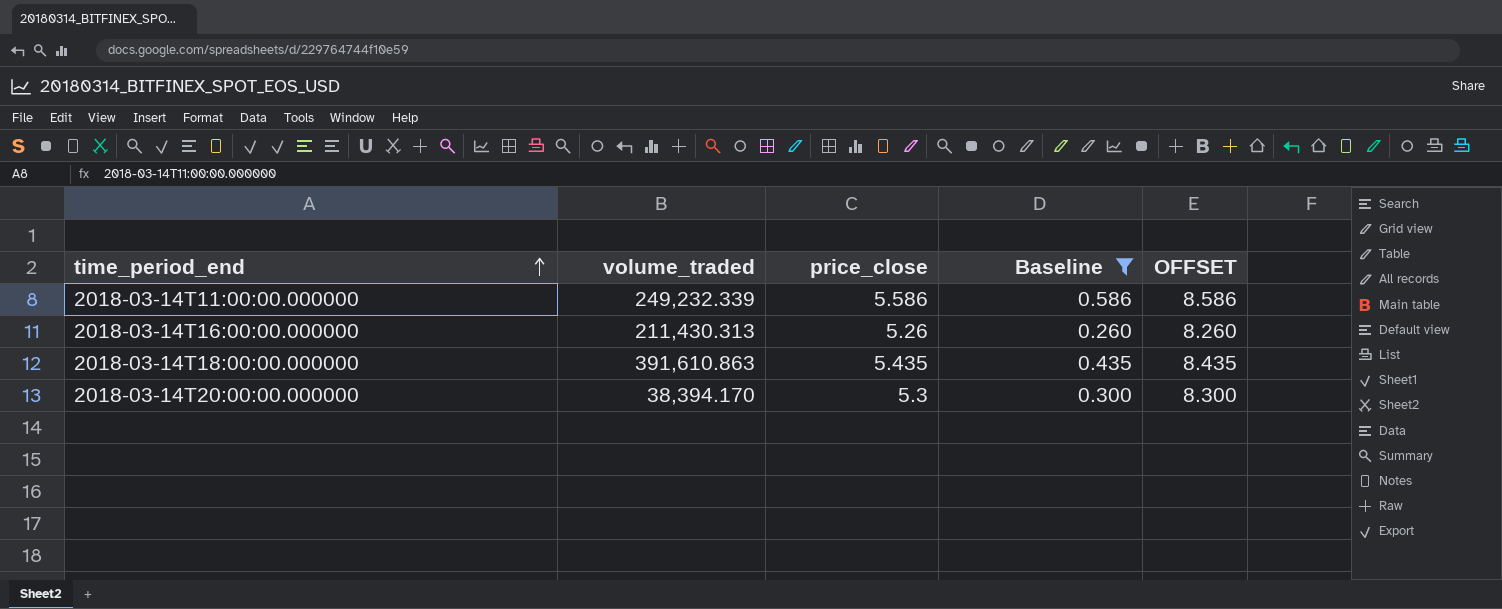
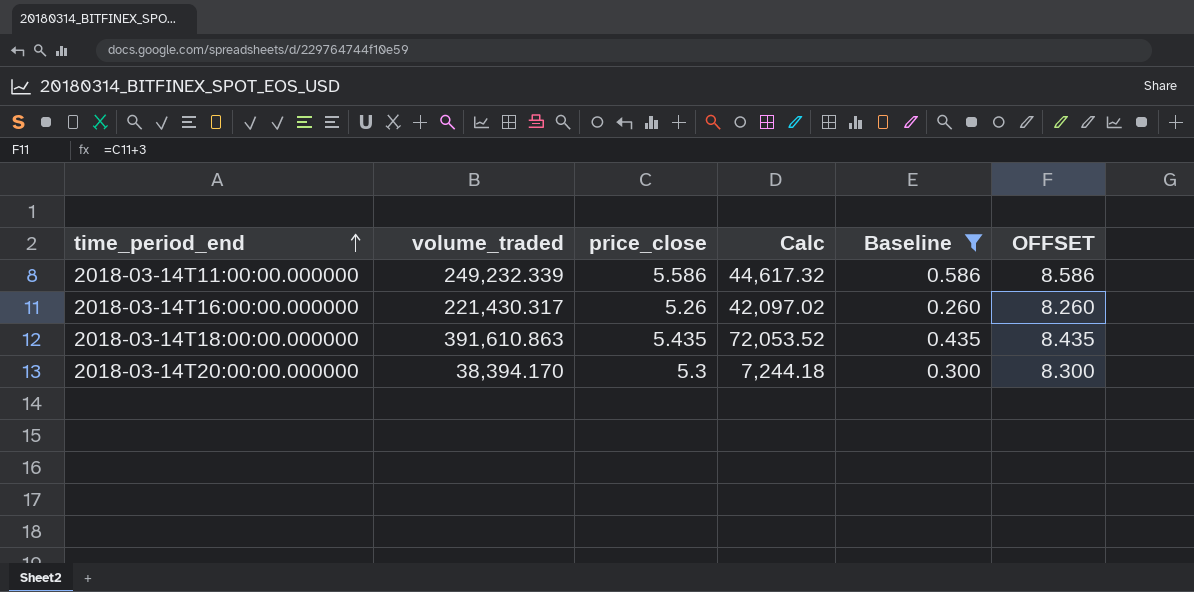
column Calc | formula: none -> [volume_traded] / [price_close]
2018-03-14T16:00:00.000000 | volume_traded: 211,430.313 -> 221,430.317

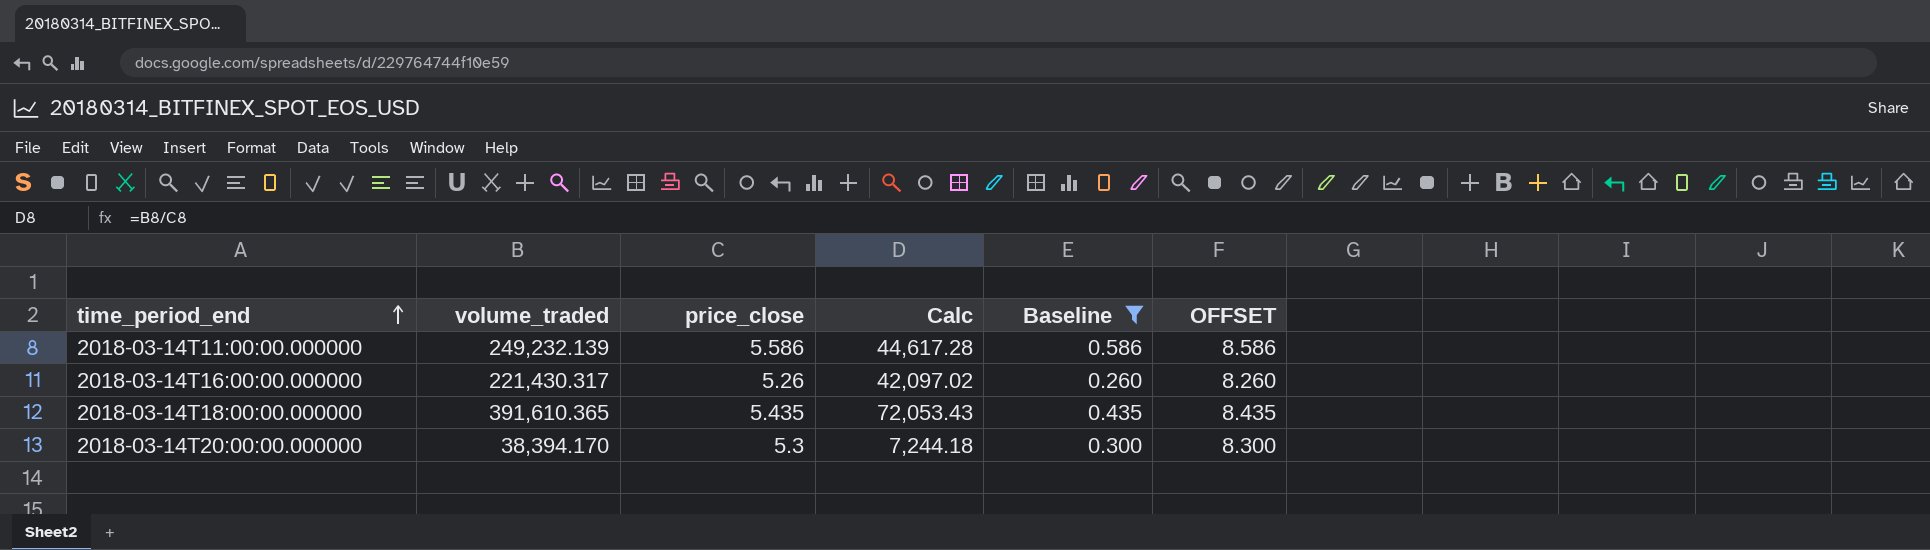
2018-03-14T11:00:00.000000 | volume_traded: 249,232.339 -> 249,232.139
2018-03-14T11:00:00.000000 | Calc: 44,617.32 -> 44,617.28
2018-03-14T18:00:00.000000 | volume_traded: 391,610.863 -> 391,610.365
2018-03-14T18:00:00.000000 | Calc: 72,053.52 -> 72,053.43

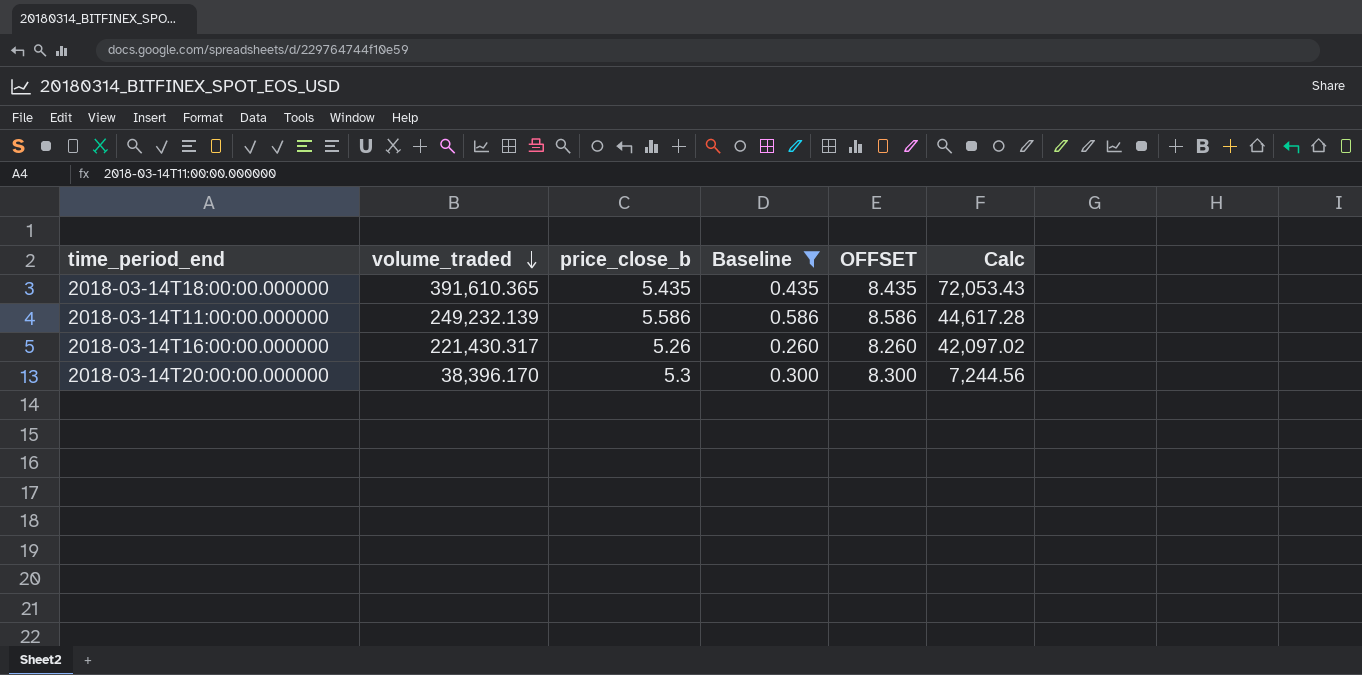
row order: time_period_end ascending -> volume_traded descending
column name: price_close -> price_close_b
column Calc | position: 4 -> 6
2018-03-14T20:00:00.000000 | volume_traded: 38,394.170 -> 38,396.170
2018-03-14T20:00:00.000000 | Calc: 7,244.18 -> 7,244.56

